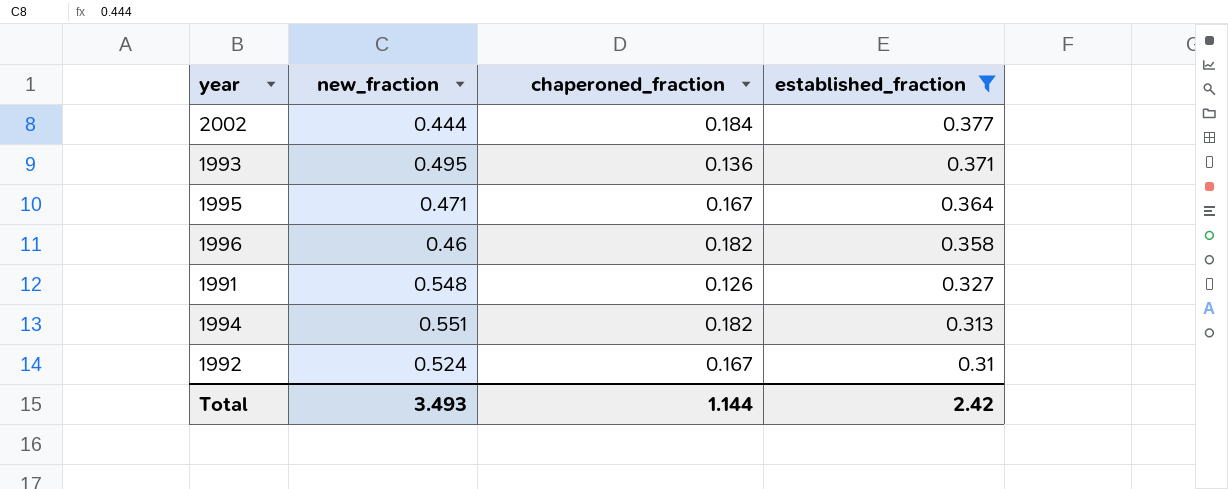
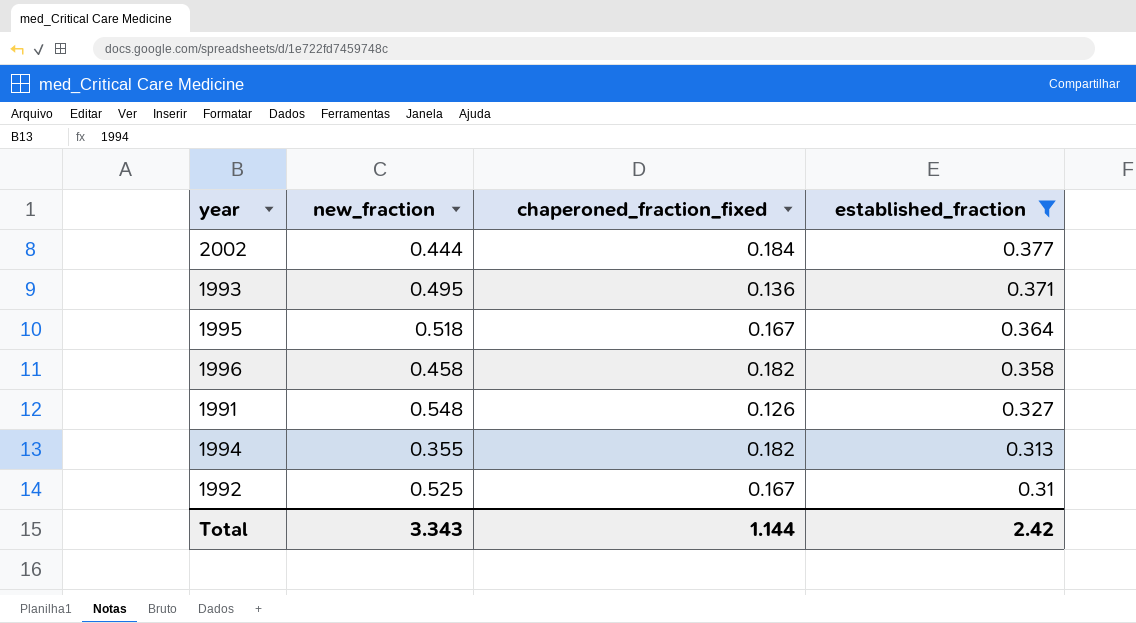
column name: chaperoned_fraction -> chaperoned_fraction_fixed
1995 | new_fraction: 0.471 -> 0.518
1996 | new_fraction: 0.46 -> 0.458
1994 | new_fraction: 0.551 -> 0.355
1992 | new_fraction: 0.524 -> 0.525
Total | new_fraction: 3.493 -> 3.343

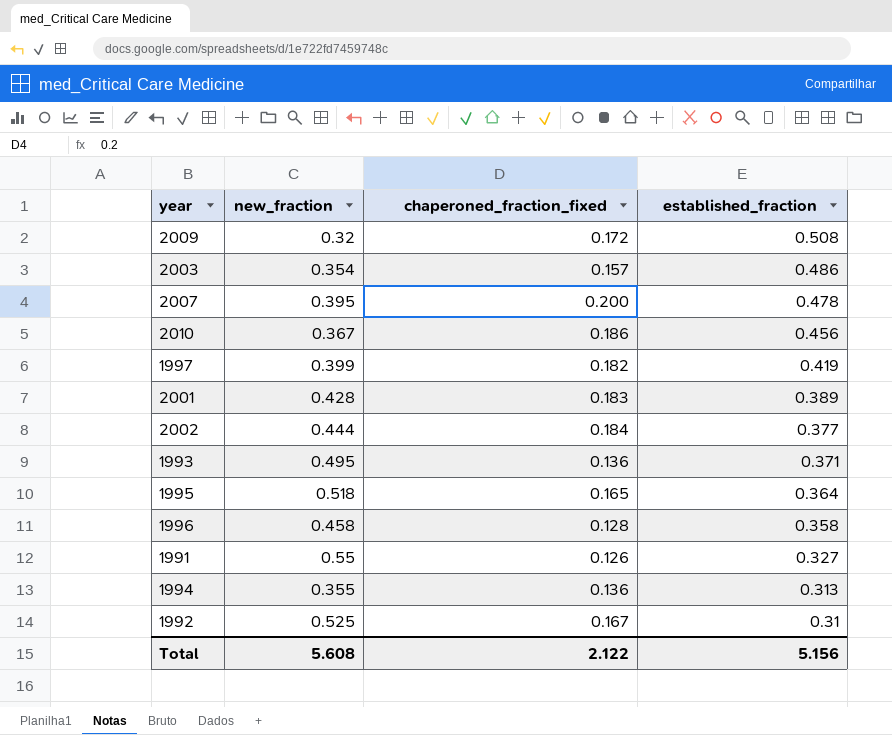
filter: established_fraction <= 0.377 -> none
1995 | chaperoned_fraction_fixed: 0.167 -> 0.165
1996 | chaperoned_fraction_fixed: 0.182 -> 0.128
1991 | new_fraction: 0.548 -> 0.55
1994 | chaperoned_fraction_fixed: 0.182 -> 0.136
Total | new_fraction: 3.343 -> 5.608
Total | chaperoned_fraction_fixed: 1.144 -> 2.122
Total | established_fraction: 2.42 -> 5.156

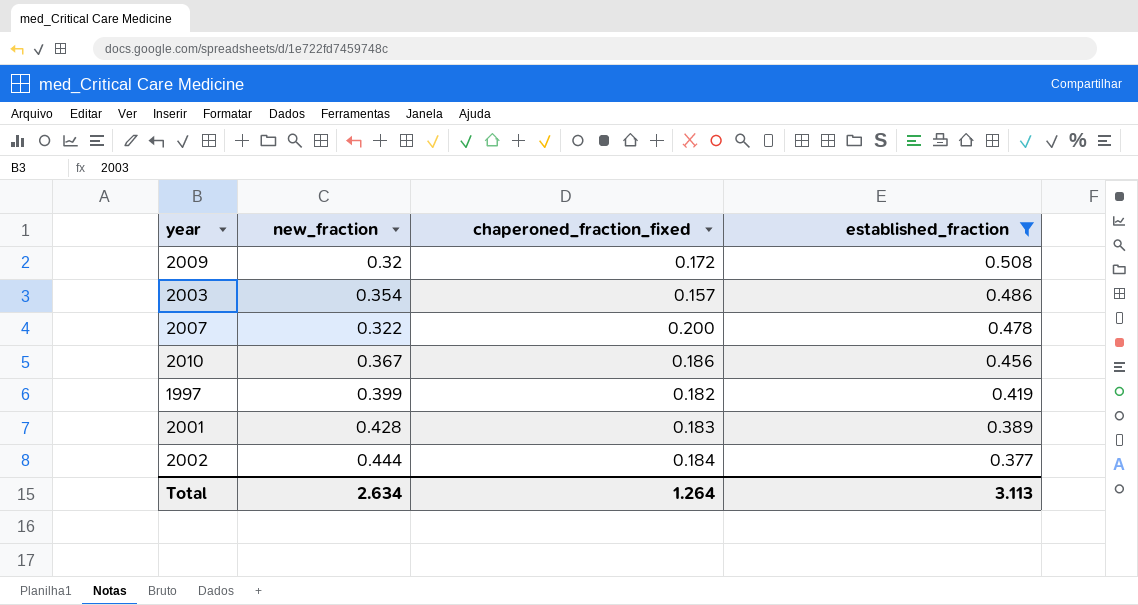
filter: none -> established_fraction >= 0.377
2007 | new_fraction: 0.395 -> 0.322
Total | new_fraction: 5.608 -> 2.634
Total | chaperoned_fraction_fixed: 2.122 -> 1.264
Total | established_fraction: 5.156 -> 3.113

